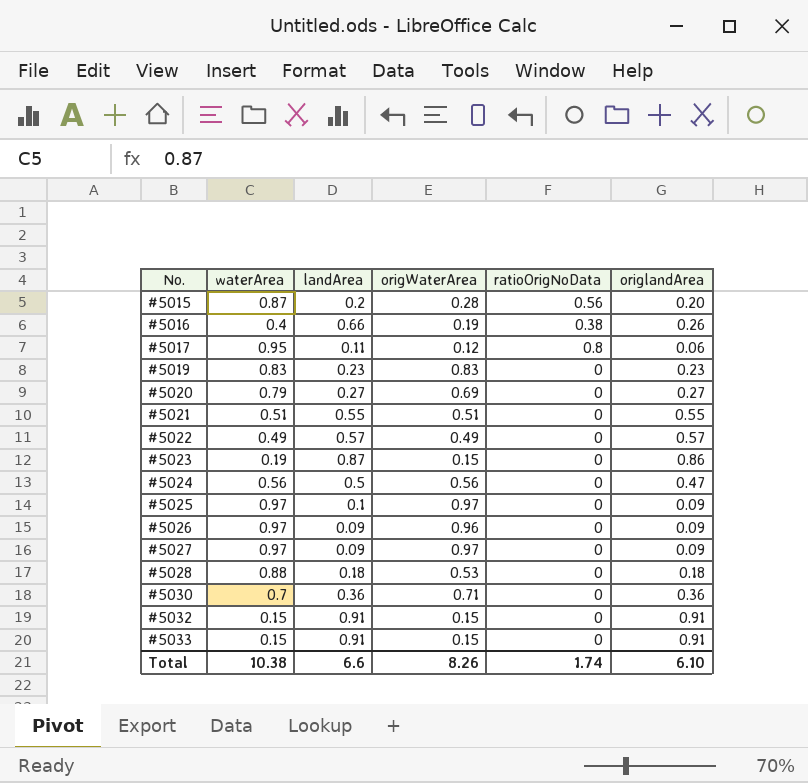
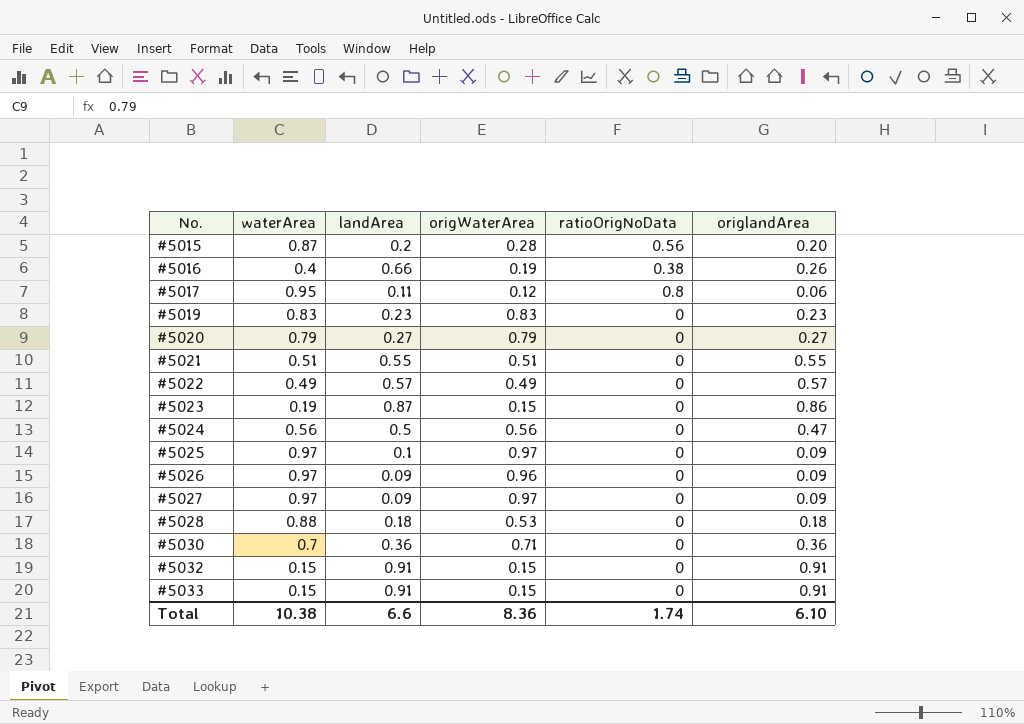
#5020 | origWaterArea: 0.69 -> 0.79
Total | origWaterArea: 8.26 -> 8.36

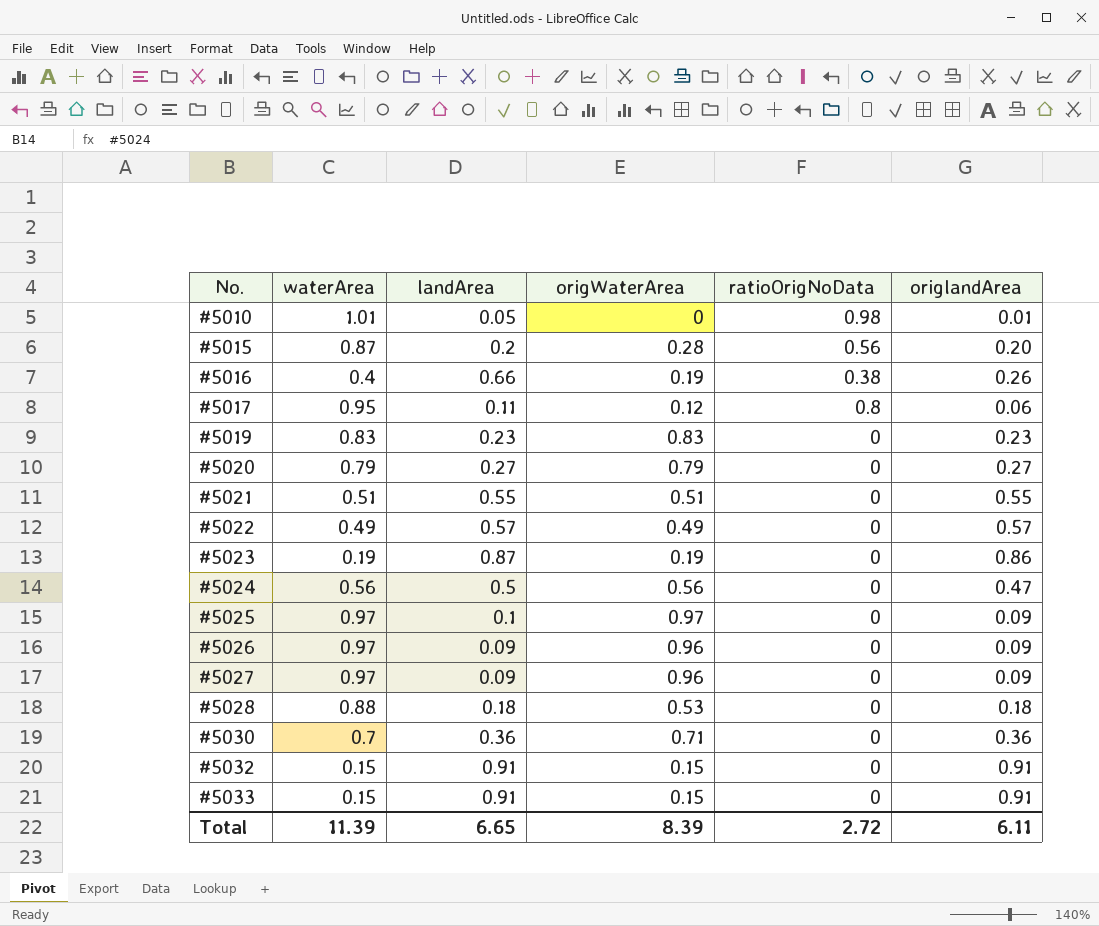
row #5010: none -> 1.01 | 0.05 | 0 | 0.98 | 0.01
#5023 | origWaterArea: 0.15 -> 0.19
#5027 | origWaterArea: 0.97 -> 0.96
Total | waterArea: 10.38 -> 11.39
Total | landArea: 6.6 -> 6.65
Total | origWaterArea: 8.36 -> 8.39
Total | ratioOrigNoData: 1.74 -> 2.72
Total | origlandArea: 6.10 -> 6.11

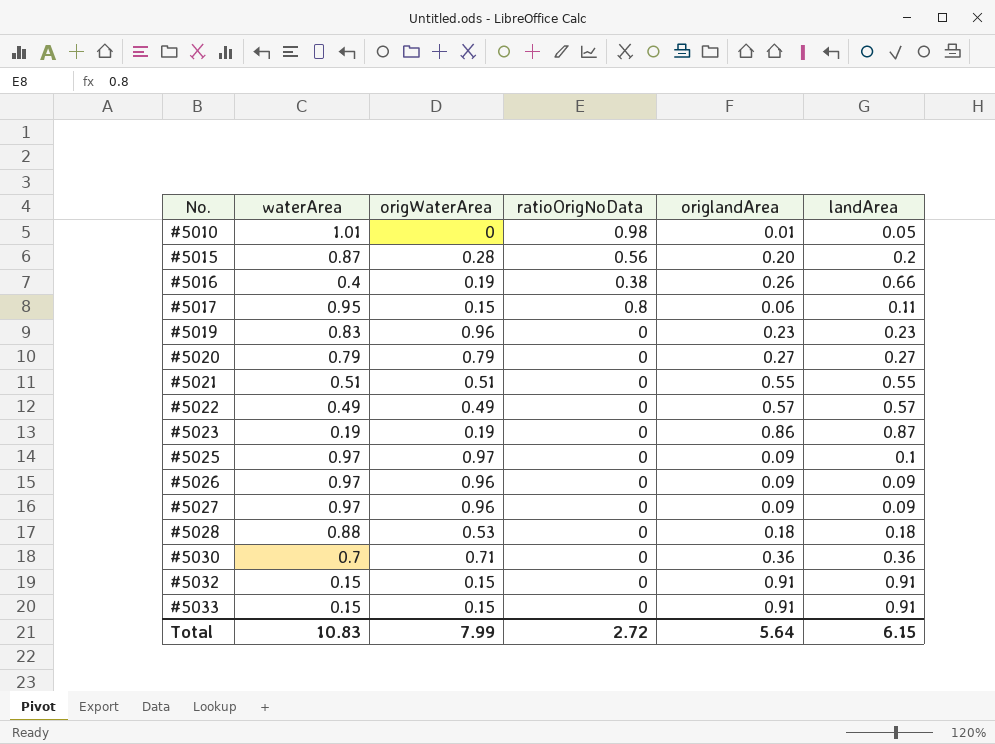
column landArea | position: 3 -> 6
row #5024: 0.56 | 0.5 | 0.56 | 0 | 0.47 -> none
#5017 | origWaterArea: 0.12 -> 0.15
#5019 | origWaterArea: 0.83 -> 0.96
Total | waterArea: 11.39 -> 10.83
Total | origWaterArea: 8.39 -> 7.99
Total | origlandArea: 6.11 -> 5.64
Total | landArea: 6.65 -> 6.15

